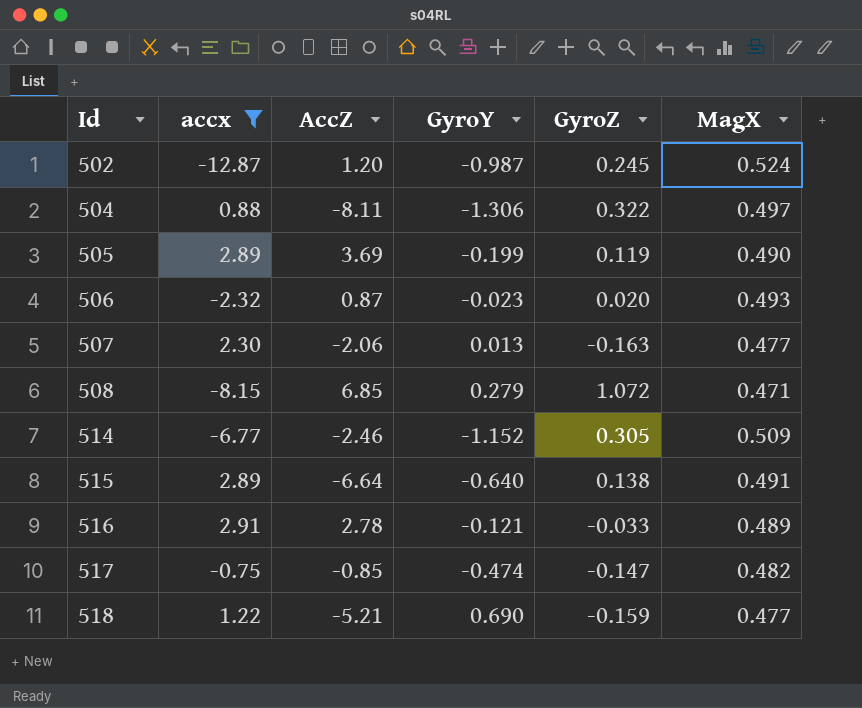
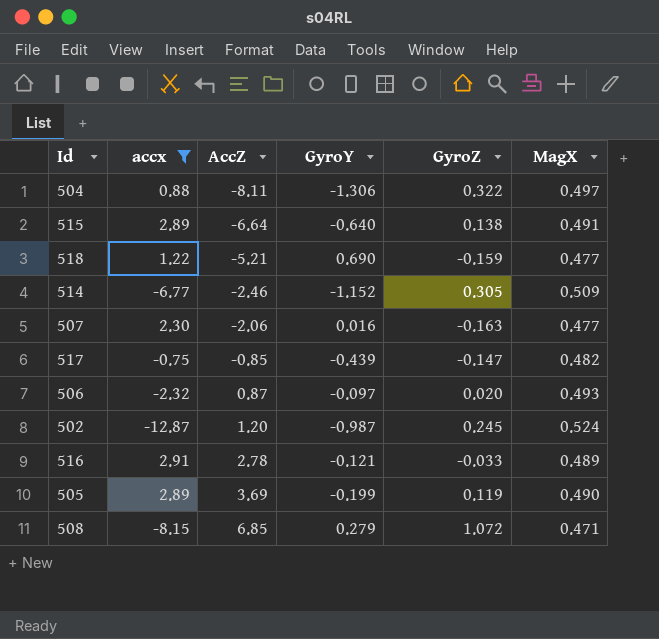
row order: Id ascending -> AccZ ascending
507 | GyroY: 0.013 -> 0.016
517 | GyroY: -0.474 -> -0.439
506 | GyroY: -0.023 -> -0.097

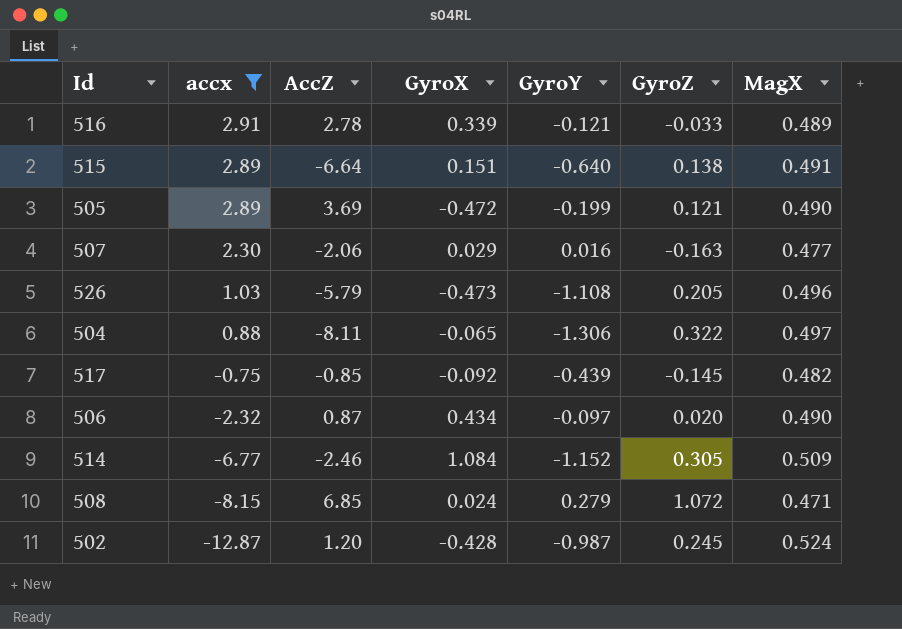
row order: AccZ ascending -> accx descending
column GyroX | position: none -> 4
row 518: 1.22 | -5.21 | 0.690 | -0.159 | 0.477 -> none
505 | GyroZ: 0.119 -> 0.121
row 526: none -> 1.03 | -5.79 | -0.473 | -1.108 | 0.205 | 0.496
517 | GyroZ: -0.147 -> -0.145
506 | MagX: 0.493 -> 0.490

